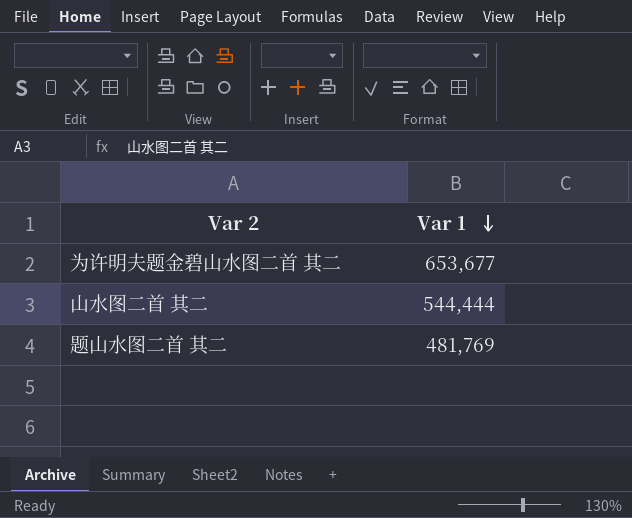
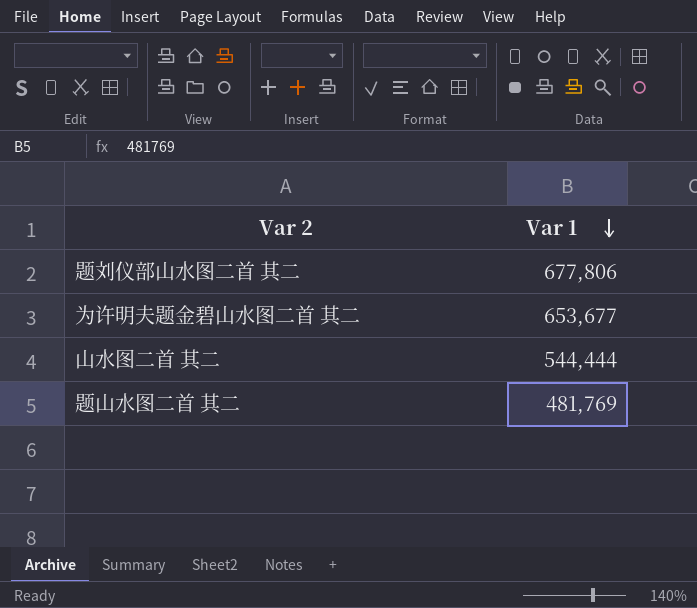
row 题刘仪部山水图二首 其二: none -> 677,806

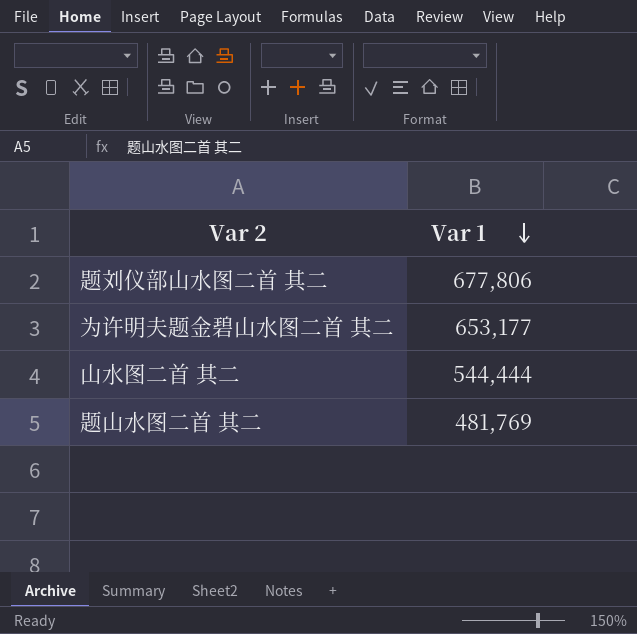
为许明夫题金碧山水图二首 其二 | Var 1: 653,677 -> 653,177

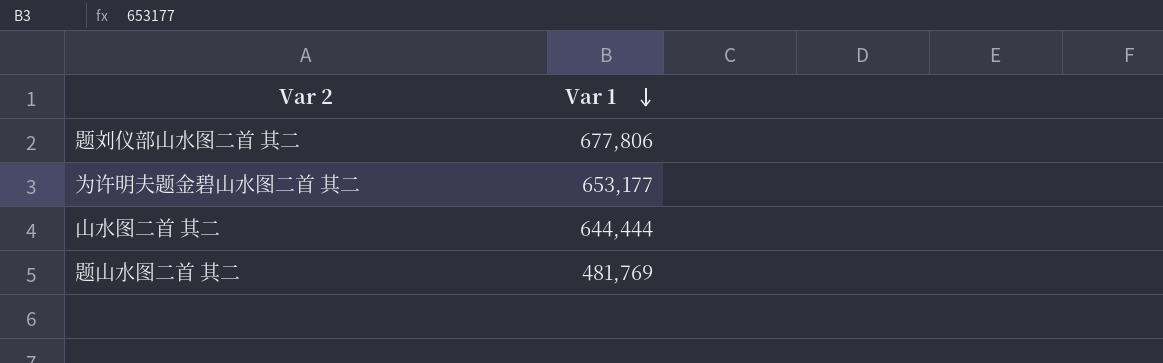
山水图二首 其二 | Var 1: 544,444 -> 644,444

